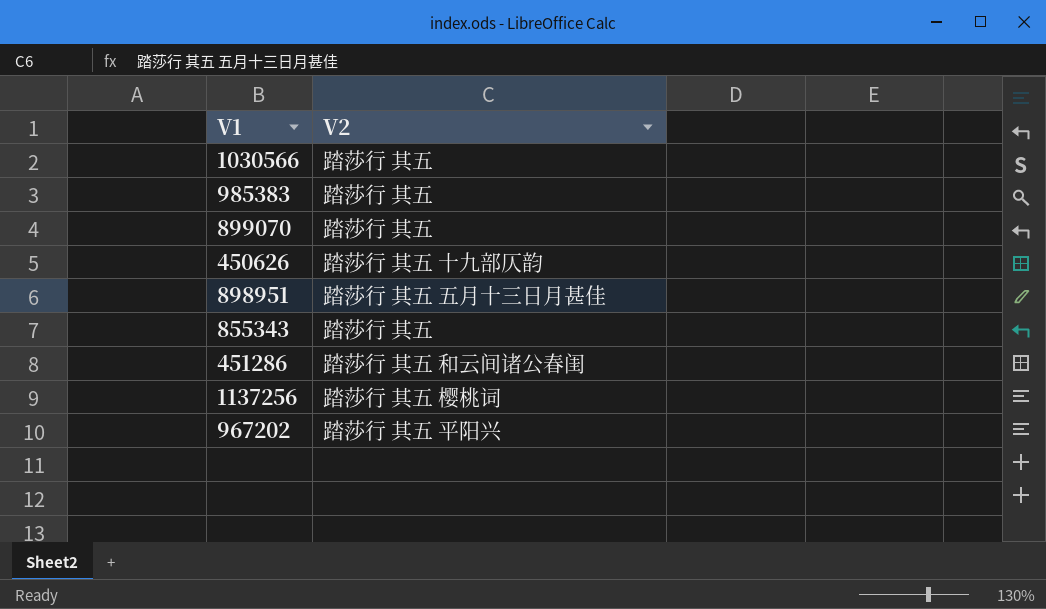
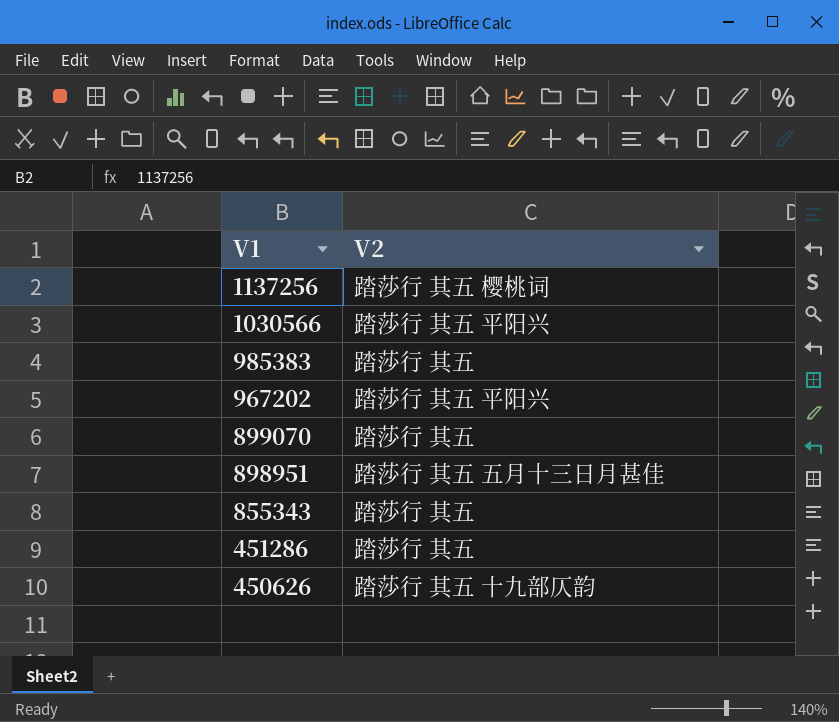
row order: none -> V1 descending
1030566 | V2: 踏莎行 其五 -> 踏莎行 其五 平阳兴
451286 | V2: 踏莎行 其五 和云间诸公春闺 -> 踏莎行 其五

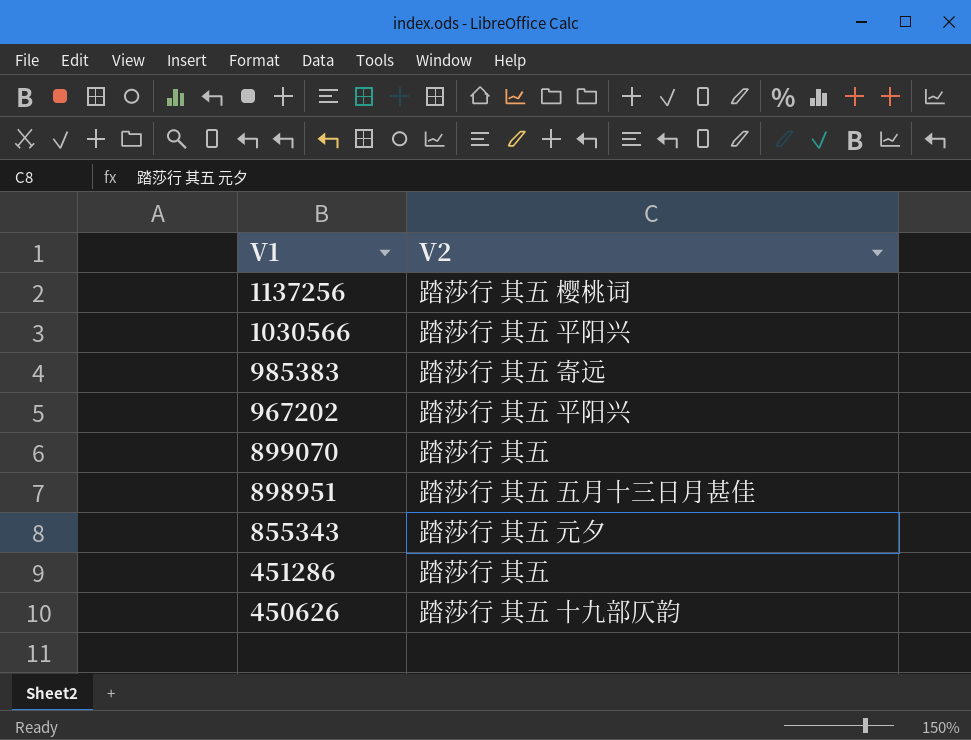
985383 | V2: 踏莎行 其五 -> 踏莎行 其五 寄远
855343 | V2: 踏莎行 其五 -> 踏莎行 其五 元夕

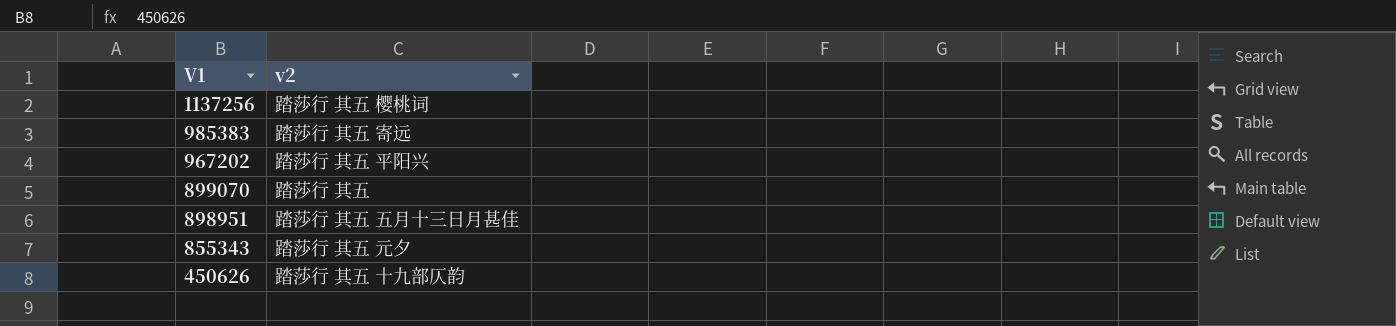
column name: V2 -> v2
row 1030566: 踏莎行 其五 平阳兴 -> none
row 451286: 踏莎行 其五 -> none

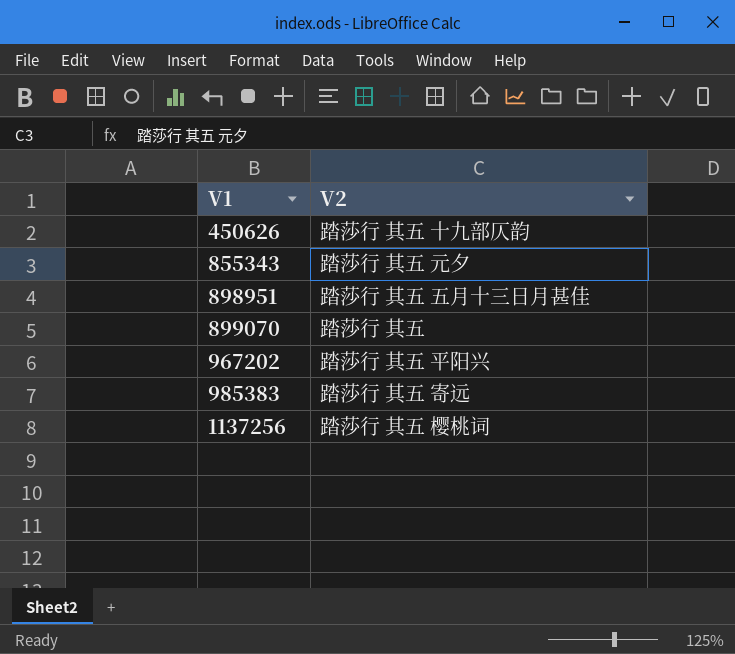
row order: V1 descending -> V1 ascending
column name: v2 -> V2

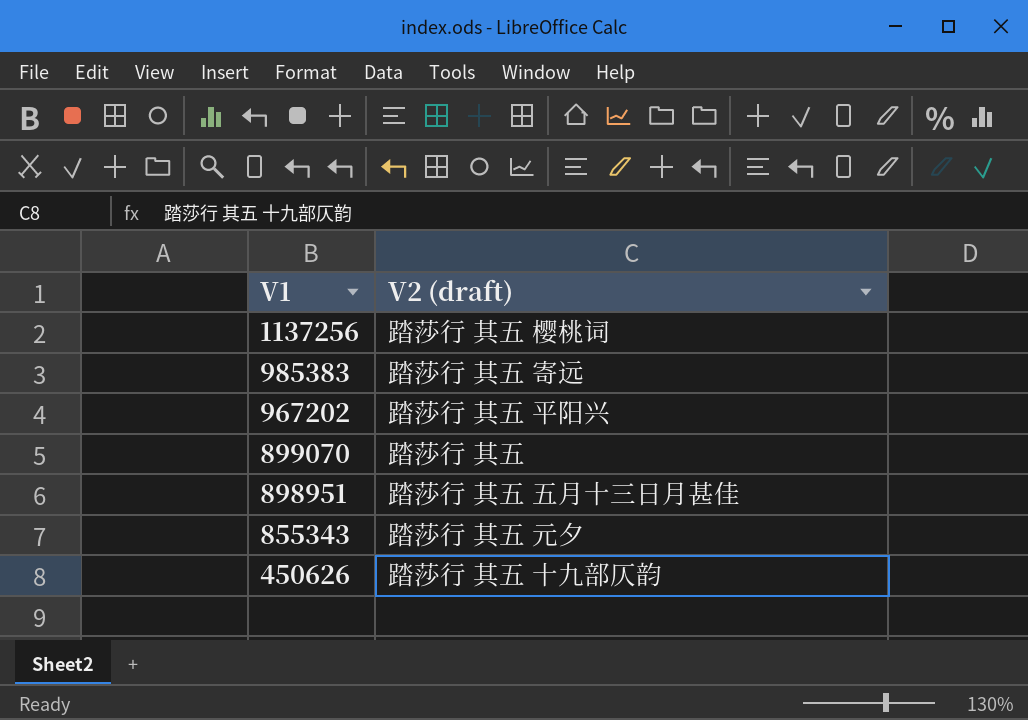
row order: V1 ascending -> V1 descending
column name: V2 -> V2 (draft)

